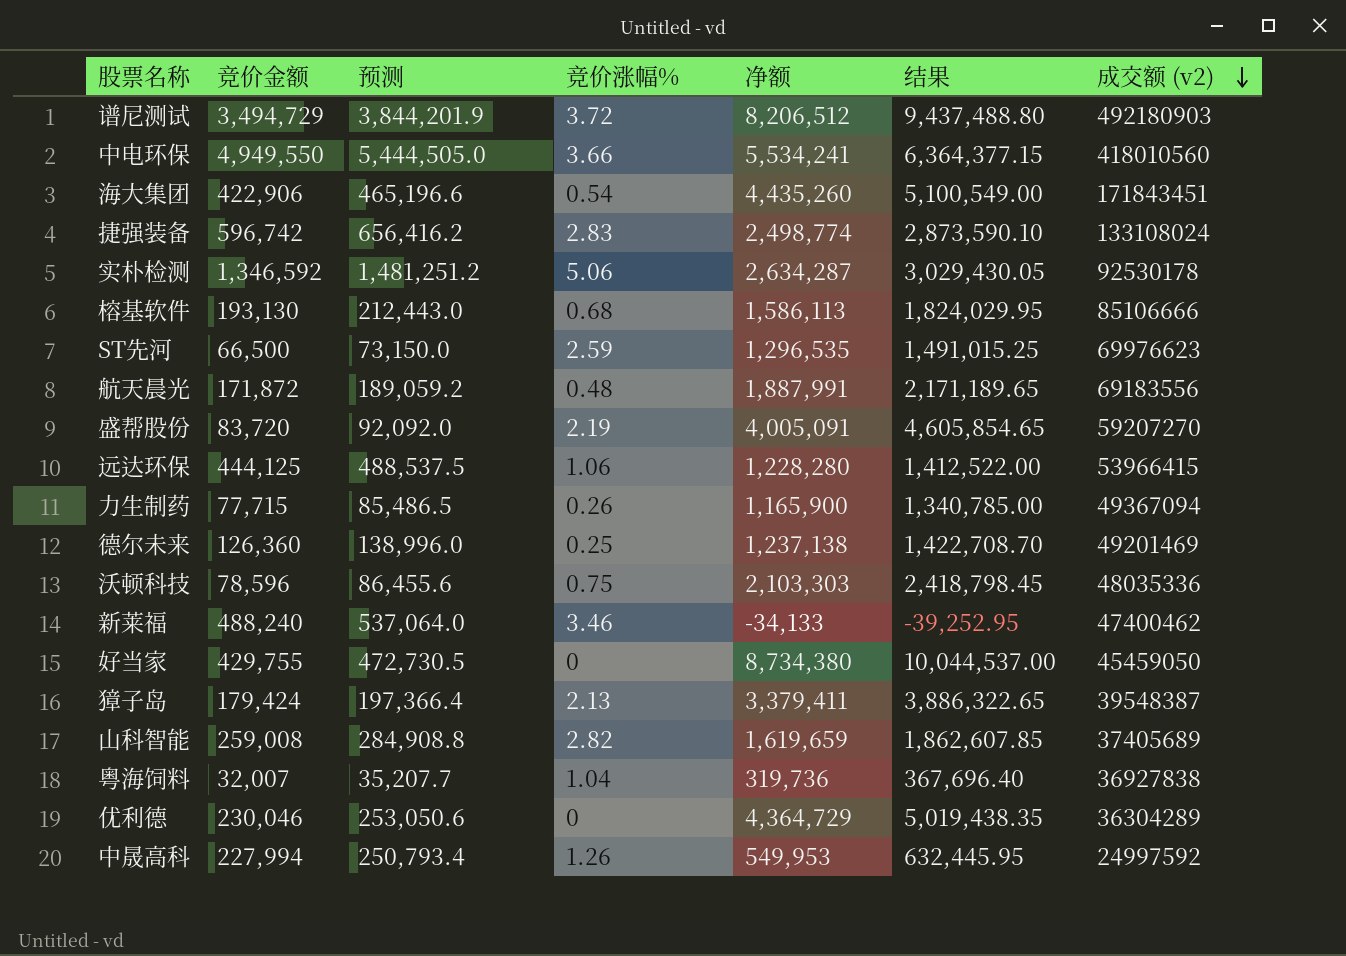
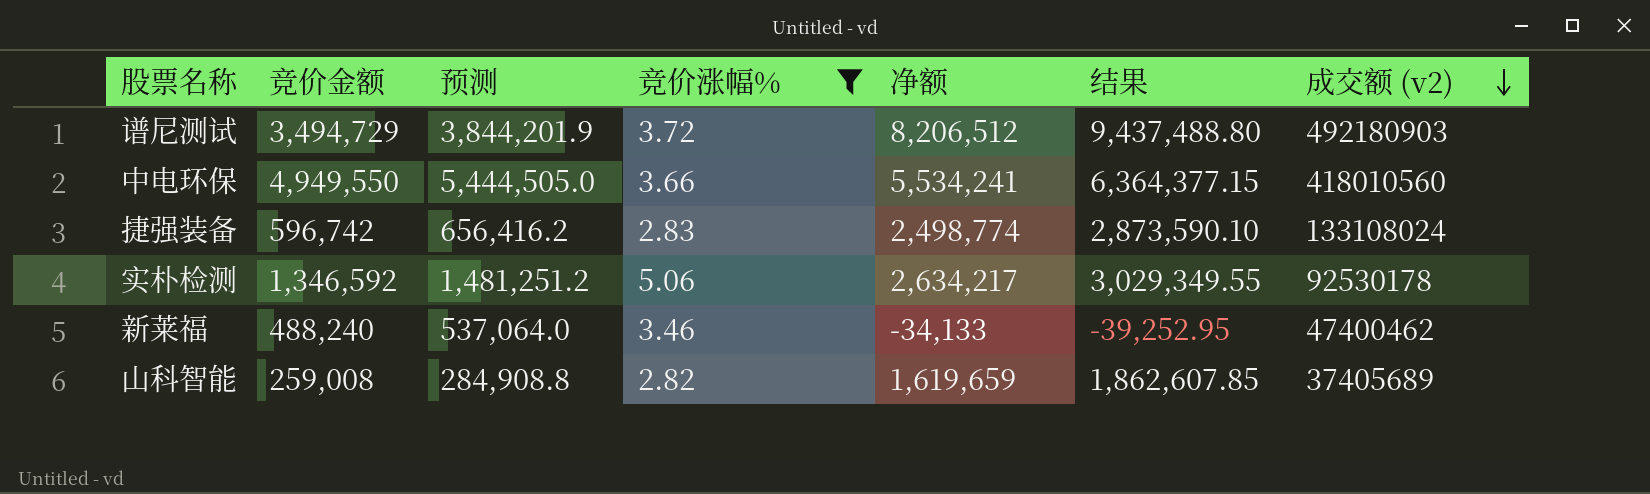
filter: none -> 竞价涨幅% >= 2.82
实朴检测 | 净额: 2,634,287 -> 2,634,217
实朴检测 | 结果: 3,029,430.05 -> 3,029,349.55

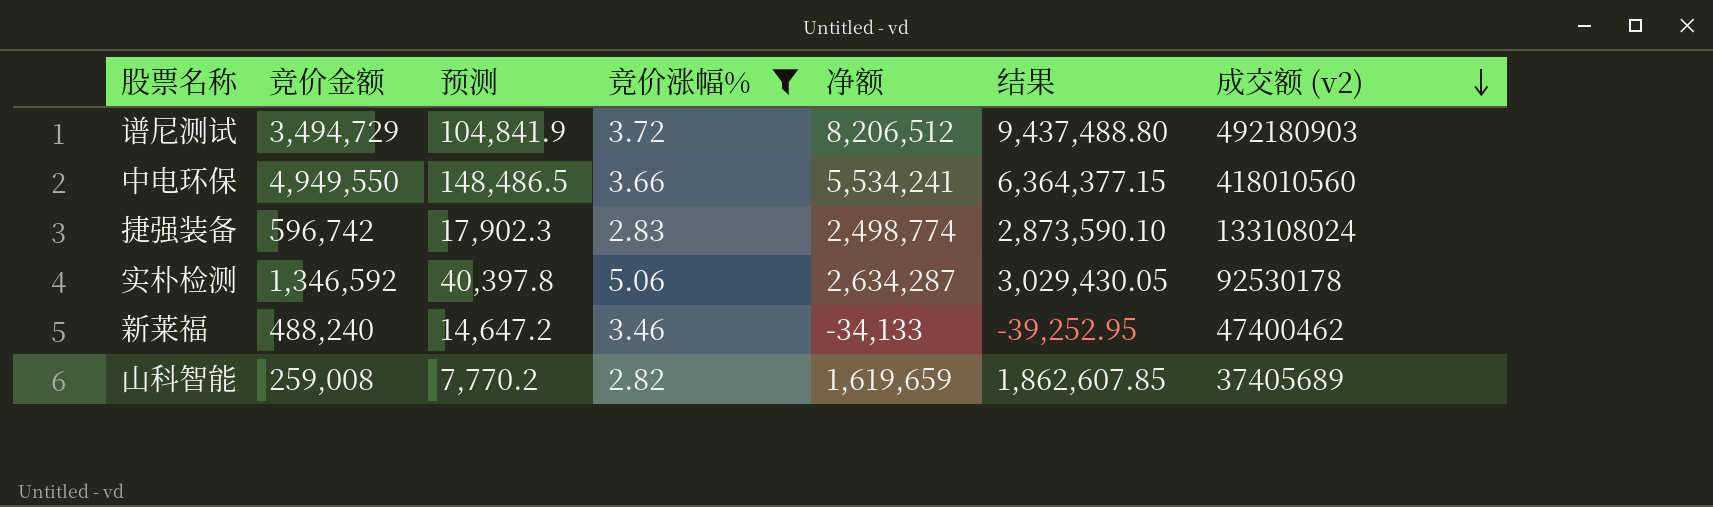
column 预测 | formula: [竞价金额] * 1.1 -> [竞价金额] * 0.03
实朴检测 | 净额: 2,634,217 -> 2,634,287
实朴检测 | 结果: 3,029,349.55 -> 3,029,430.05

